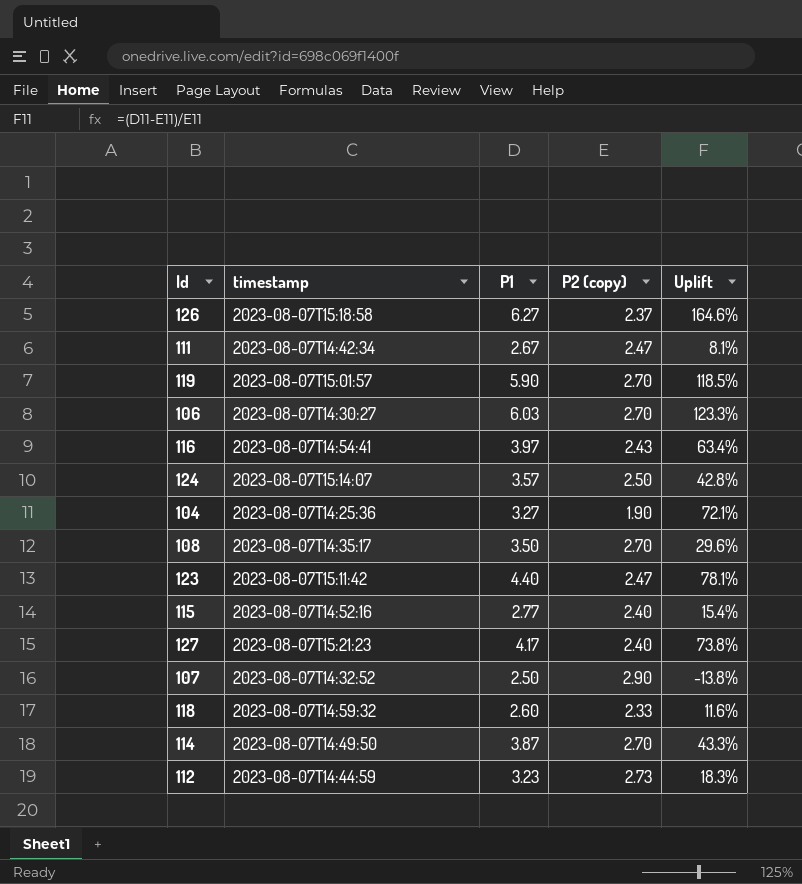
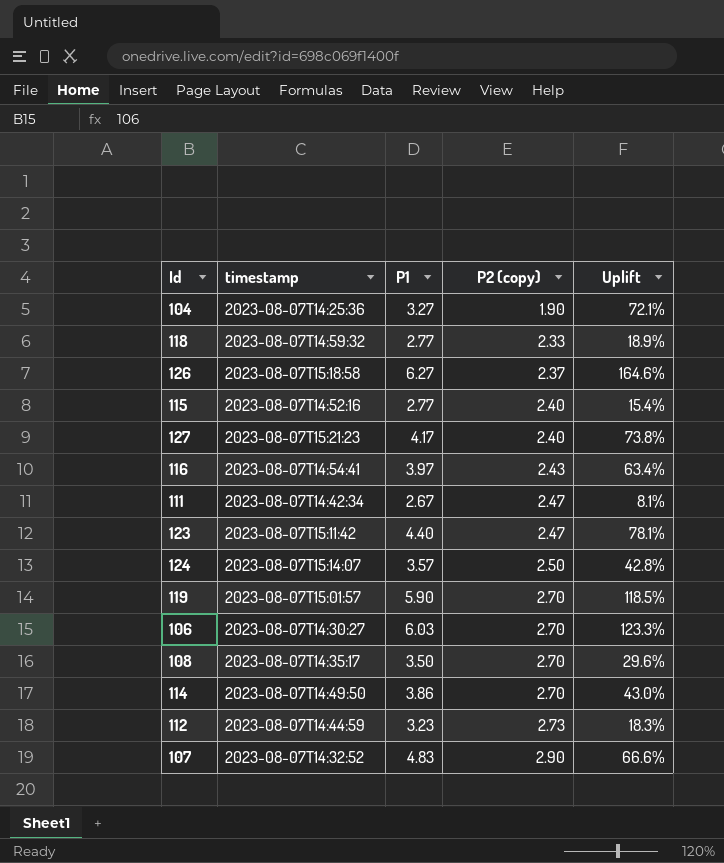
row order: none -> P2 (copy) ascending
118 | P1: 2.60 -> 2.77
118 | Uplift: 11.6% -> 18.9%
114 | P1: 3.87 -> 3.86
114 | Uplift: 43.3% -> 43.0%
107 | P1: 2.50 -> 4.83
107 | Uplift: -13.8% -> 66.6%

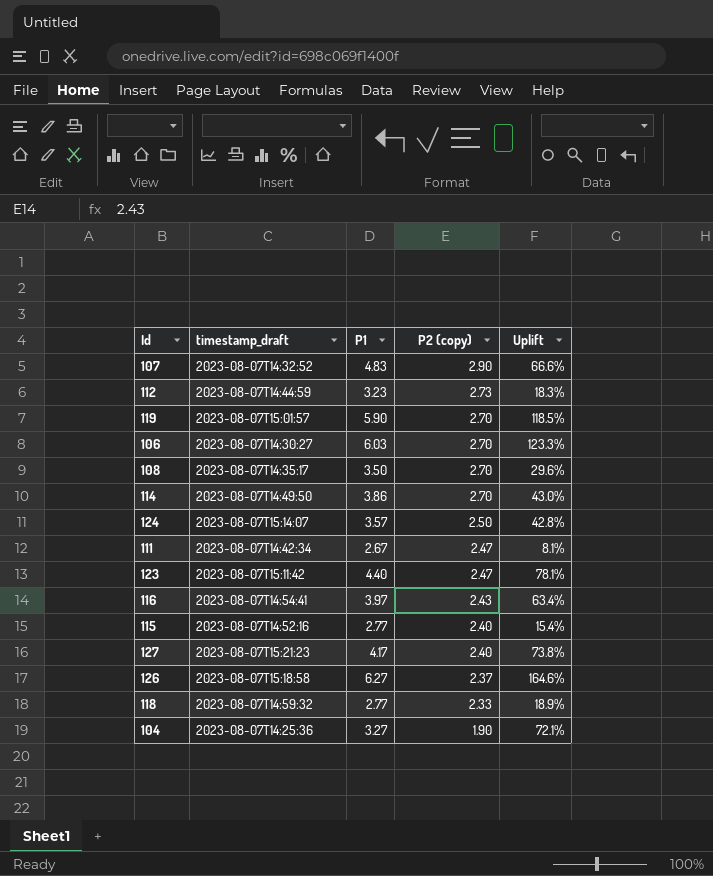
row order: P2 (copy) ascending -> P2 (copy) descending
column name: timestamp -> timestamp_draft

